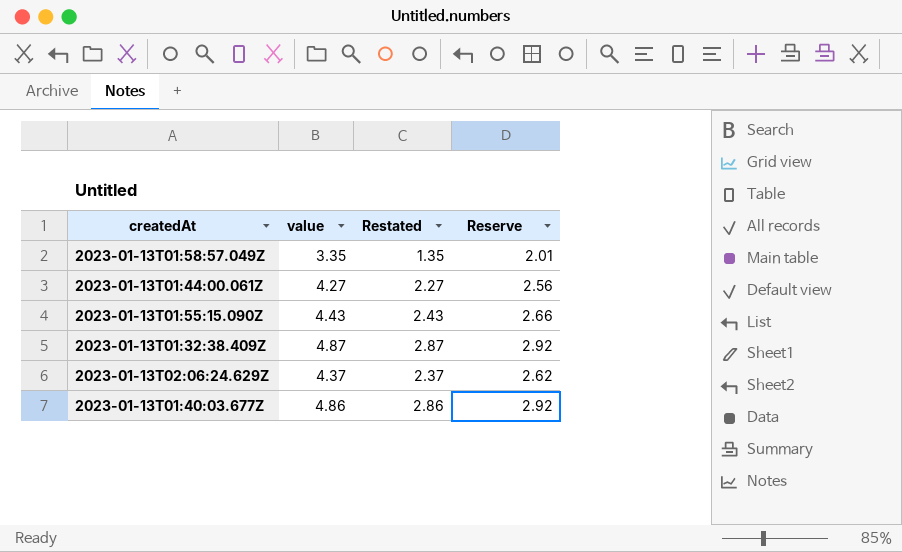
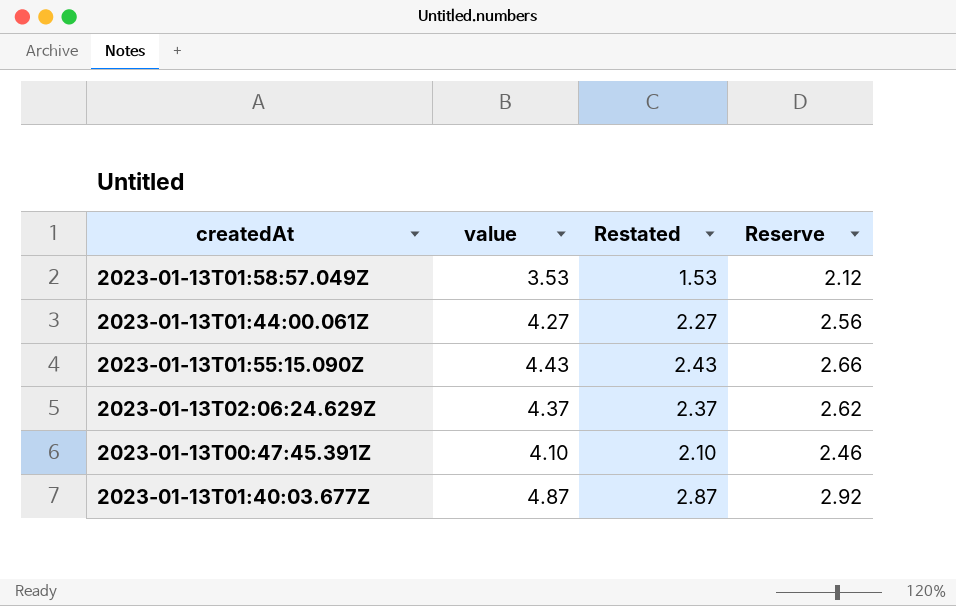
row 2023-01-13T01:32:38.409Z: 4.87 | 2.87 | 2.92 -> none
2023-01-13T01:58:57.049Z | value: 3.35 -> 3.53
2023-01-13T01:58:57.049Z | Restated: 1.35 -> 1.53
2023-01-13T01:58:57.049Z | Reserve: 2.01 -> 2.12
row 2023-01-13T00:47:45.391Z: none -> 4.10 | 2.10 | 2.46
2023-01-13T01:40:03.677Z | value: 4.86 -> 4.87
2023-01-13T01:40:03.677Z | Restated: 2.86 -> 2.87

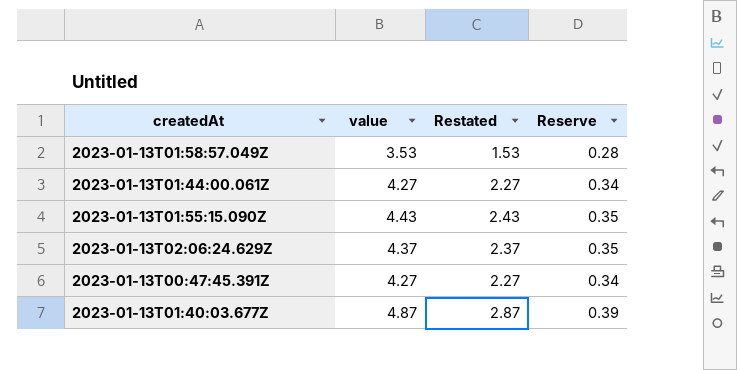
column Reserve | formula: [value] * 0.6 -> [value] * 0.08
2023-01-13T00:47:45.391Z | value: 4.10 -> 4.27
2023-01-13T00:47:45.391Z | Restated: 2.10 -> 2.27

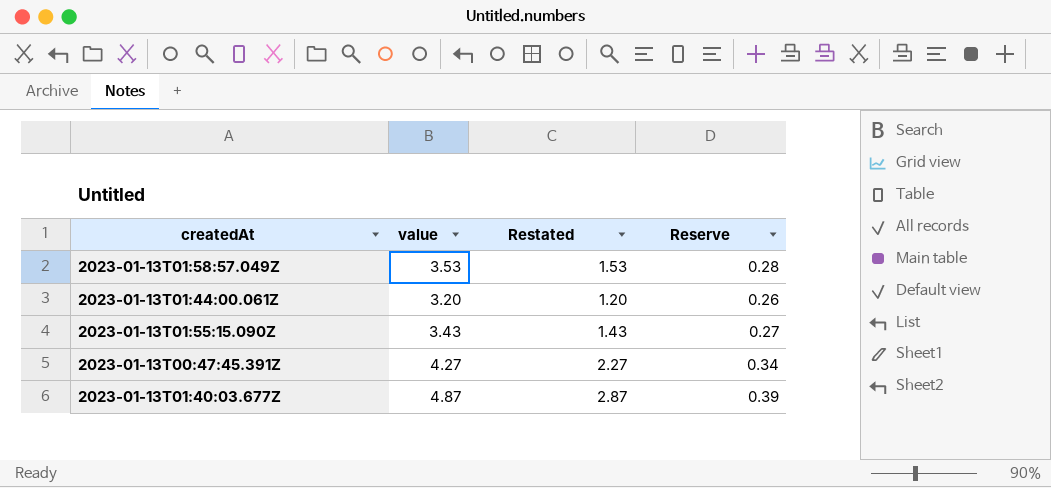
row 2023-01-13T02:06:24.629Z: 4.37 | 2.37 | 0.35 -> none
2023-01-13T01:44:00.061Z | value: 4.27 -> 3.20
2023-01-13T01:44:00.061Z | Restated: 2.27 -> 1.20
2023-01-13T01:44:00.061Z | Reserve: 0.34 -> 0.26
2023-01-13T01:55:15.090Z | value: 4.43 -> 3.43
2023-01-13T01:55:15.090Z | Restated: 2.43 -> 1.43
2023-01-13T01:55:15.090Z | Reserve: 0.35 -> 0.27

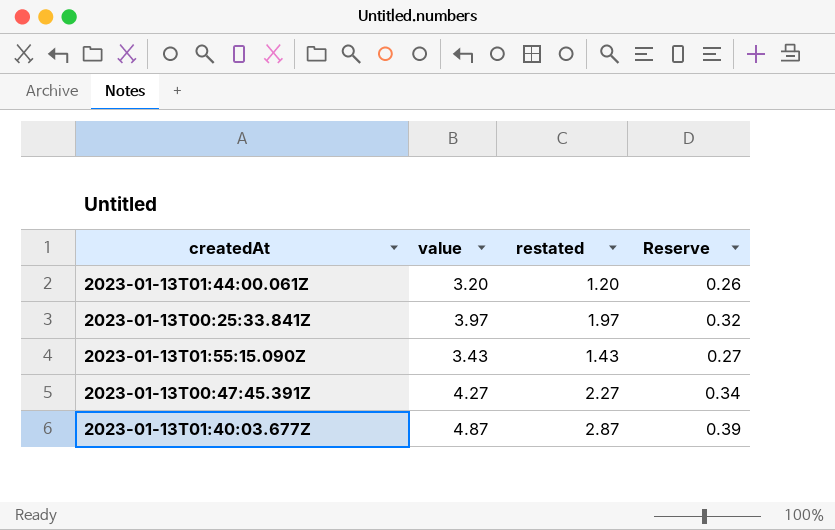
column name: Restated -> restated
row 2023-01-13T01:58:57.049Z: 3.53 | 1.53 | 0.28 -> none
row 2023-01-13T00:25:33.841Z: none -> 3.97 | 1.97 | 0.32

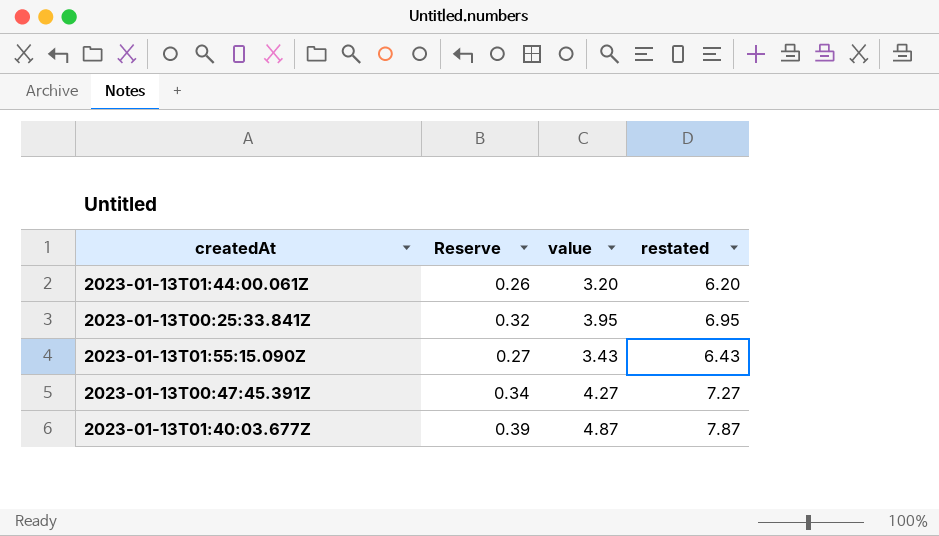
column Reserve | position: 4 -> 2
column restated | formula: [value] - 2 -> [value] + 3
2023-01-13T00:25:33.841Z | value: 3.97 -> 3.95

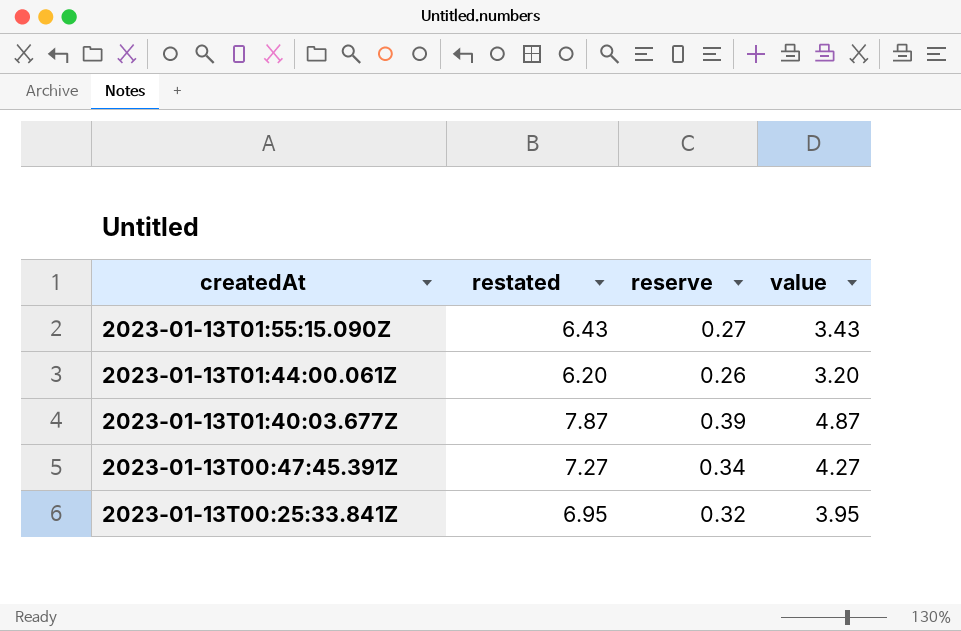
row order: none -> createdAt descending
column restated | position: 4 -> 2
column name: Reserve -> reserve

